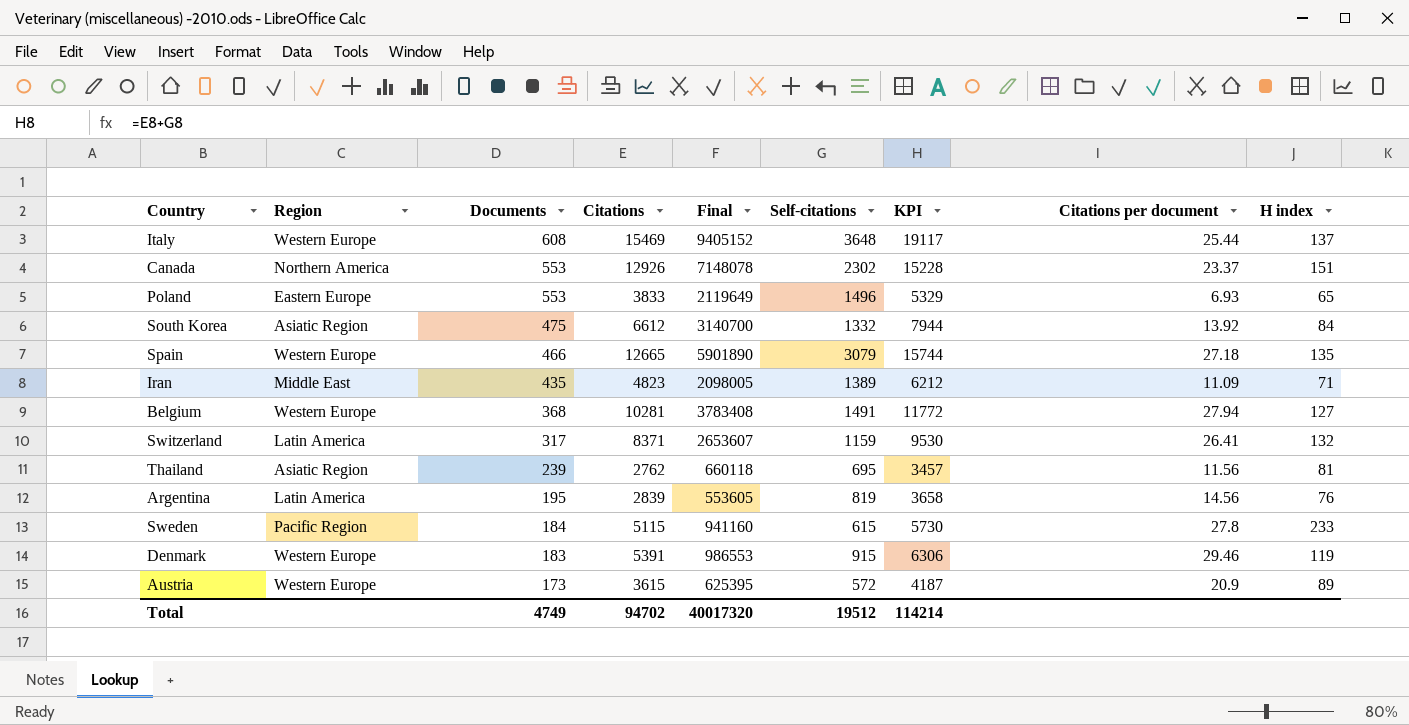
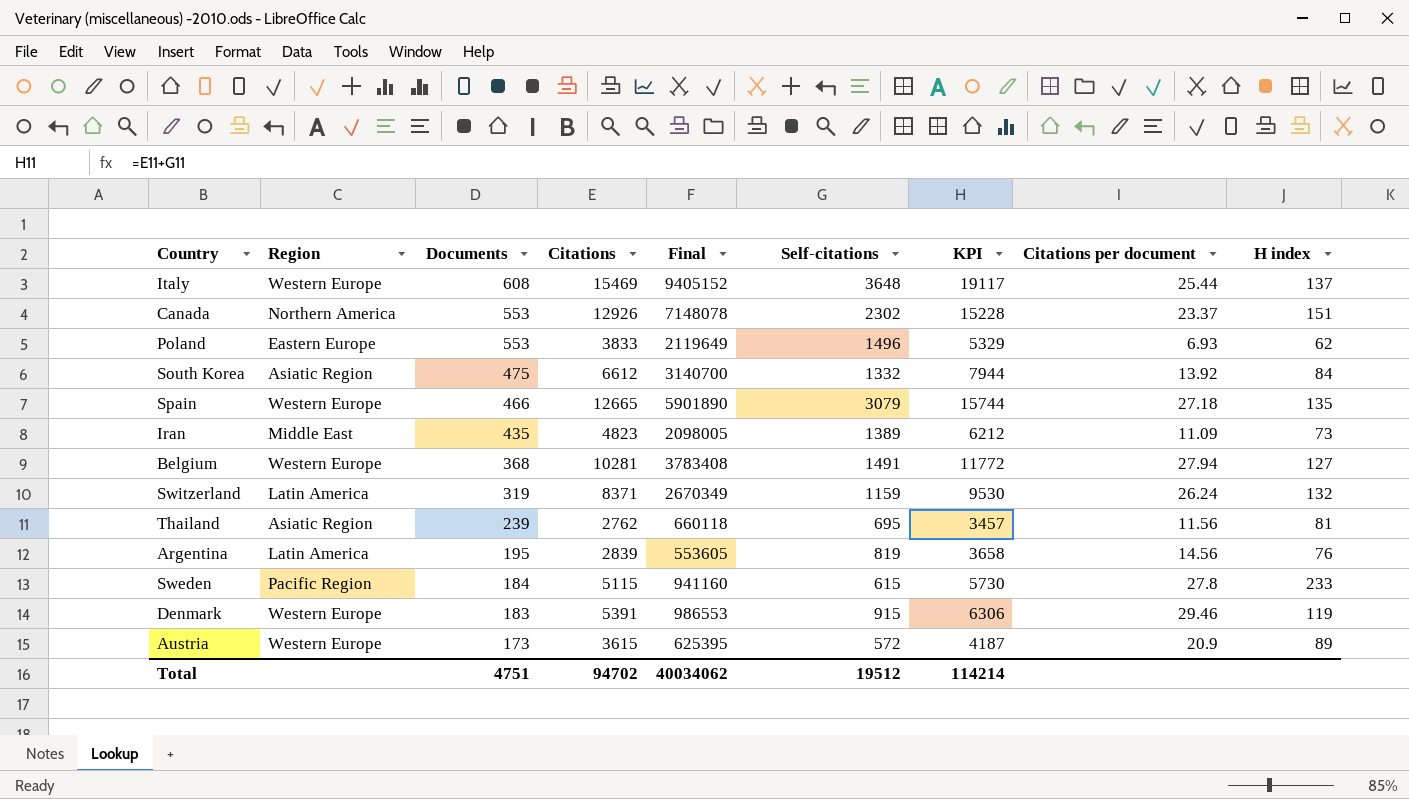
Poland | H index: 65 -> 62
Iran | H index: 71 -> 73
Switzerland | Documents: 317 -> 319
Switzerland | Final: 2653607 -> 2670349
Switzerland | Citations per document: 26.41 -> 26.24
Total | Documents: 4749 -> 4751
Total | Final: 40017320 -> 40034062

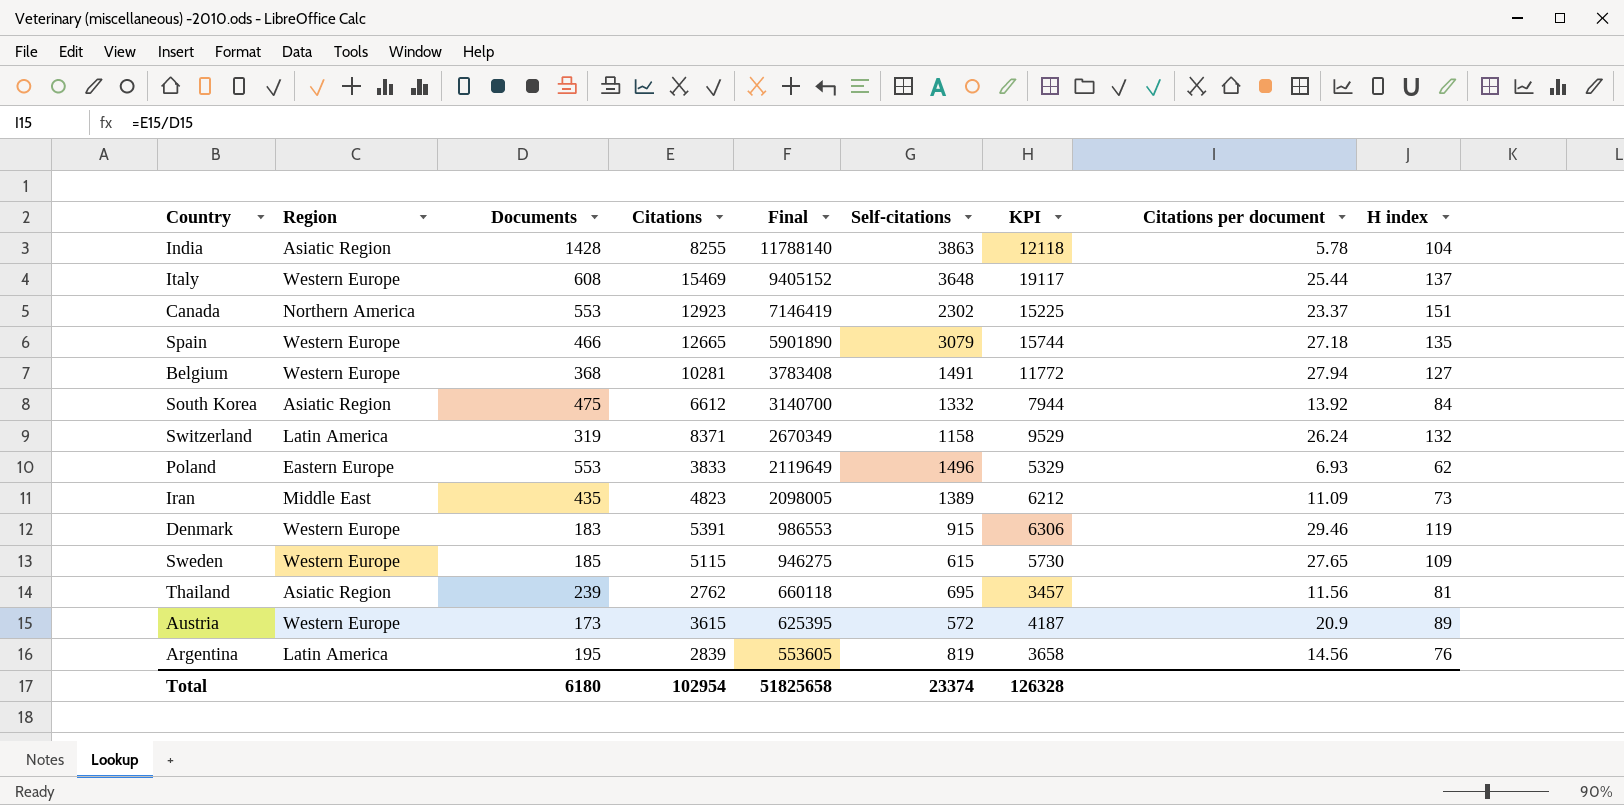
row order: Documents descending -> Final descending
row India: none -> Asiatic Region | 1428 | 8255 | 11788140 | 3863 | 12118 | 5.78 | 104
Canada | Citations: 12926 -> 12923
Canada | Final: 7148078 -> 7146419
Canada | KPI: 15228 -> 15225
Switzerland | Self-citations: 1159 -> 1158
Switzerland | KPI: 9530 -> 9529
Sweden | Region: Pacific Region -> Western Europe
Sweden | Documents: 184 -> 185
Sweden | Final: 941160 -> 946275
Sweden | Citations per document: 27.8 -> 27.65
Sweden | H index: 233 -> 109
Total | Documents: 4751 -> 6180
Total | Citations: 94702 -> 102954
Total | Final: 40034062 -> 51825658
Total | Self-citations: 19512 -> 23374
Total | KPI: 114214 -> 126328

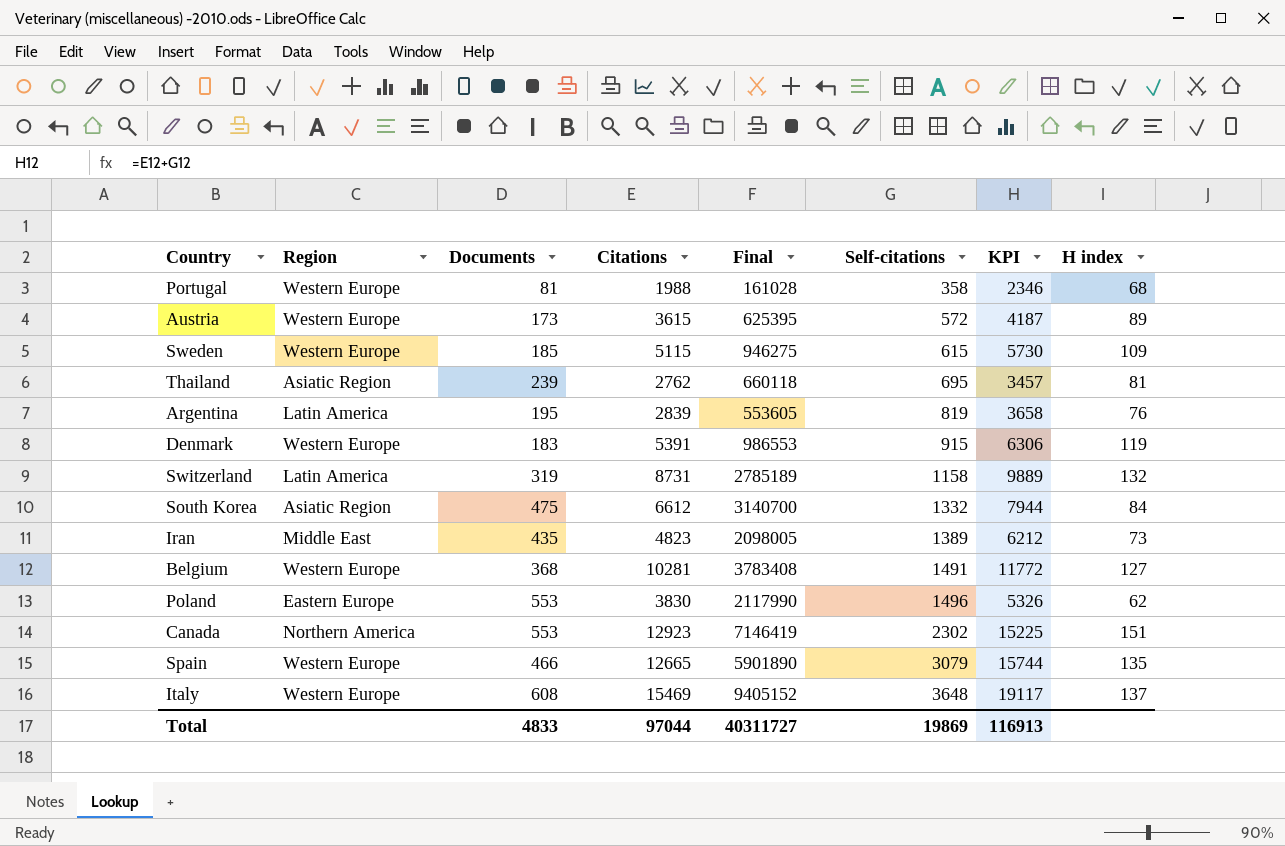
row order: Final descending -> Self-citations ascending
column Citations per document | formula: [Citations] / [Documents] -> none
row India: Asiatic Region | 1428 | 8255 | 11788140 | 3863 | 12118 | 5.78 | 104 -> none
row Portugal: none -> Western Europe | 81 | 1988 | 161028 | 358 | 2346 | 68
Switzerland | Citations: 8371 -> 8731
Switzerland | Final: 2670349 -> 2785189
Switzerland | KPI: 9529 -> 9889
Poland | Citations: 3833 -> 3830
Poland | Final: 2119649 -> 2117990
Poland | KPI: 5329 -> 5326
Total | Documents: 6180 -> 4833
Total | Citations: 102954 -> 97044
Total | Final: 51825658 -> 40311727
Total | Self-citations: 23374 -> 19869
Total | KPI: 126328 -> 116913

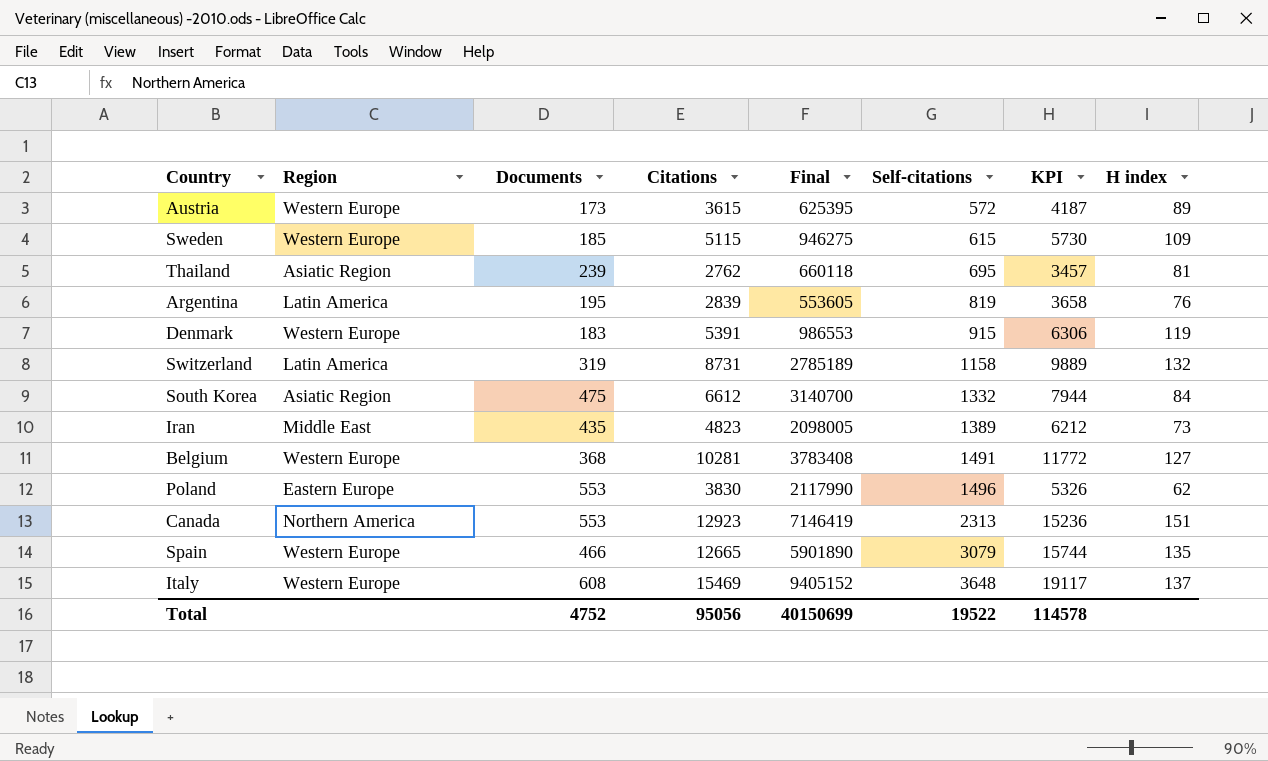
row Portugal: Western Europe | 81 | 1988 | 161028 | 358 | 2346 | 68 -> none
Canada | Self-citations: 2302 -> 2313
Canada | KPI: 15225 -> 15236
Total | Documents: 4833 -> 4752
Total | Citations: 97044 -> 95056
Total | Final: 40311727 -> 40150699
Total | Self-citations: 19869 -> 19522
Total | KPI: 116913 -> 114578

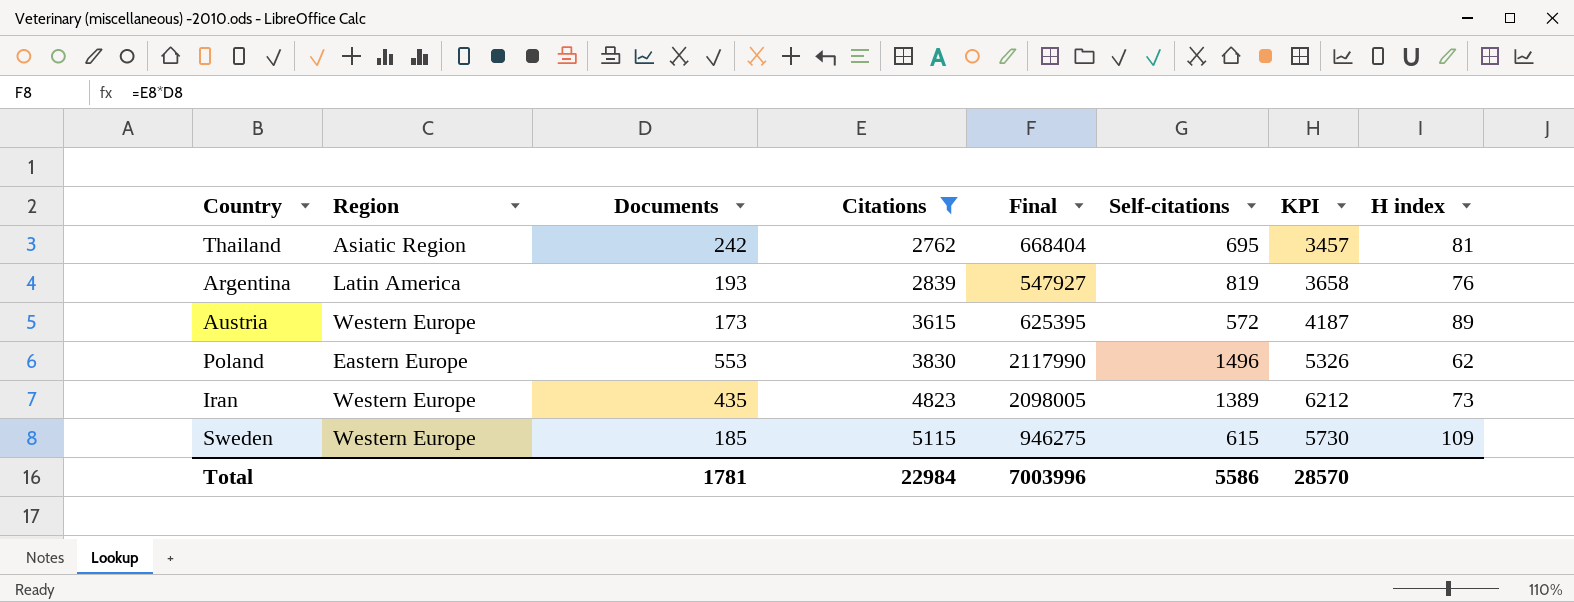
filter: none -> Citations <= 5115
row order: Self-citations ascending -> Citations ascending
Thailand | Documents: 239 -> 242
Thailand | Final: 660118 -> 668404
Argentina | Documents: 195 -> 193
Argentina | Final: 553605 -> 547927
Iran | Region: Middle East -> Western Europe
Total | Documents: 4752 -> 1781
Total | Citations: 95056 -> 22984
Total | Final: 40150699 -> 7003996
Total | Self-citations: 19522 -> 5586
Total | KPI: 114578 -> 28570

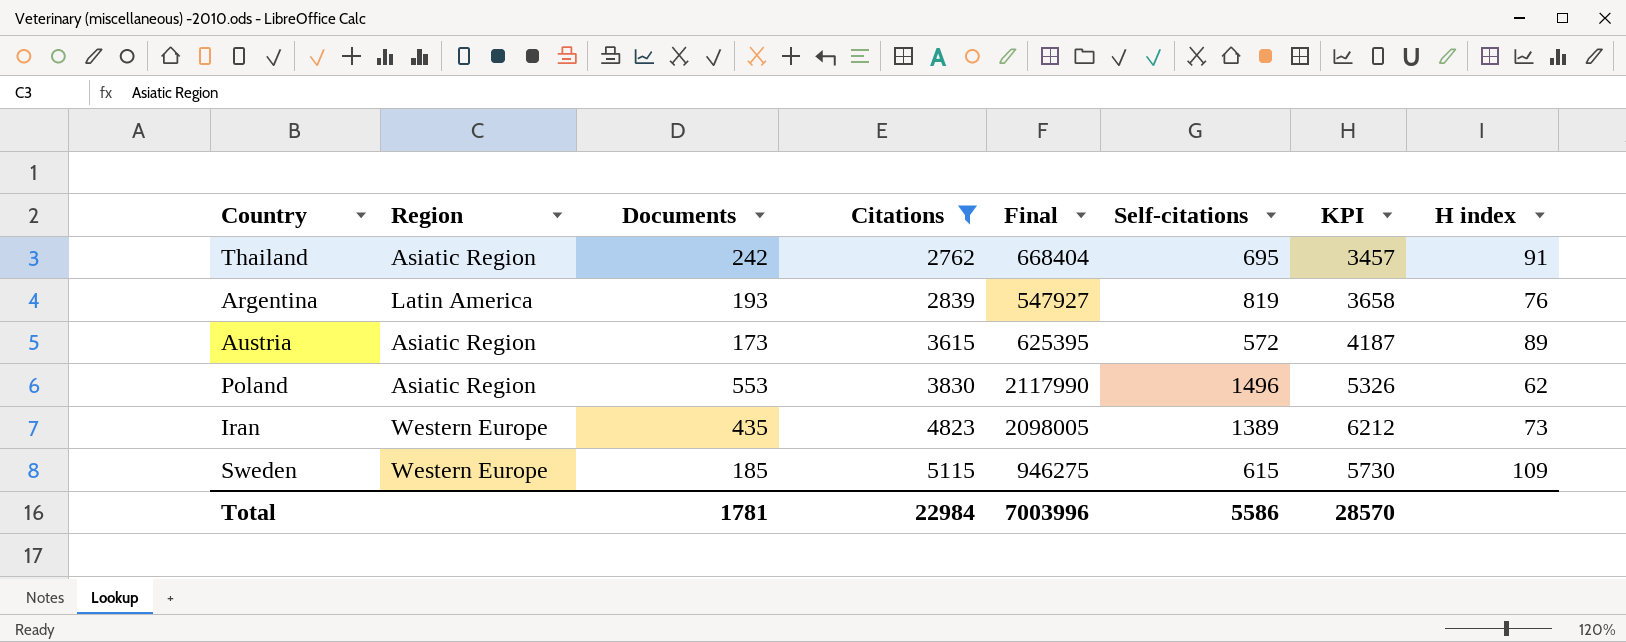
Thailand | H index: 81 -> 91
Austria | Region: Western Europe -> Asiatic Region
Poland | Region: Eastern Europe -> Asiatic Region

